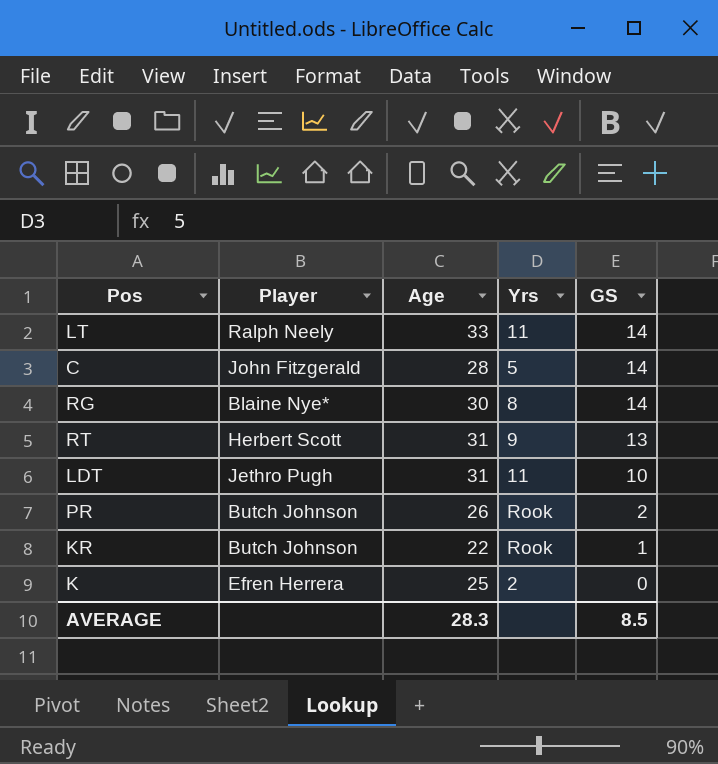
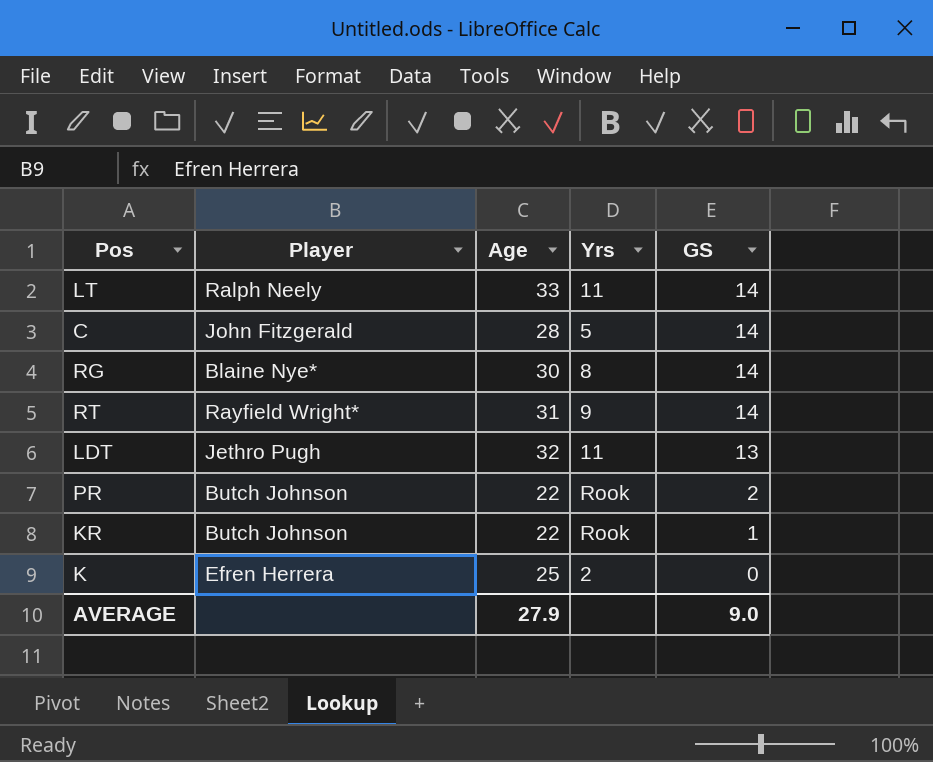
RT | Player: Herbert Scott -> Rayfield Wright*
RT | GS: 13 -> 14
LDT | Age: 31 -> 32
LDT | GS: 10 -> 13
PR | Age: 26 -> 22
AVERAGE | Age: 28.3 -> 27.9
AVERAGE | GS: 8.5 -> 9.0

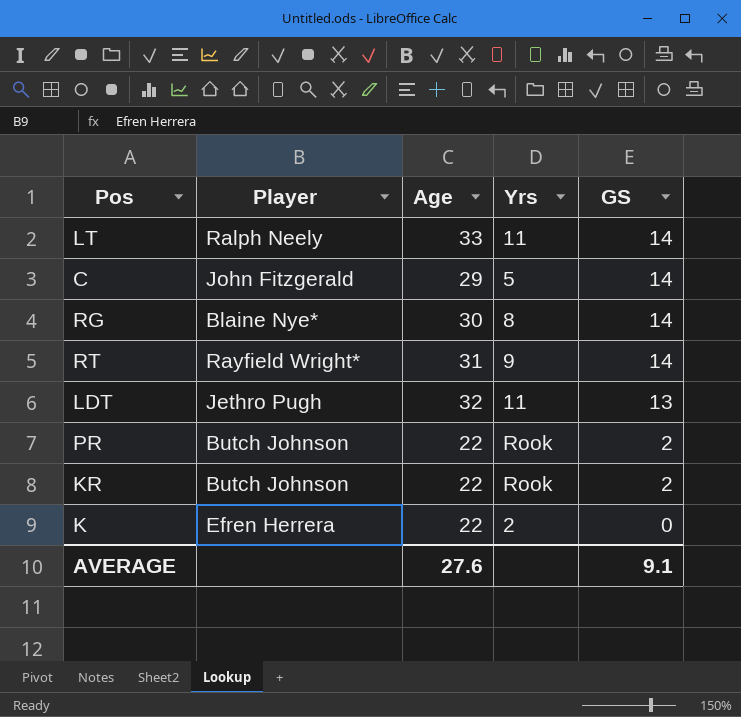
C | Age: 28 -> 29
KR | GS: 1 -> 2
K | Age: 25 -> 22
AVERAGE | Age: 27.9 -> 27.6
AVERAGE | GS: 9.0 -> 9.1

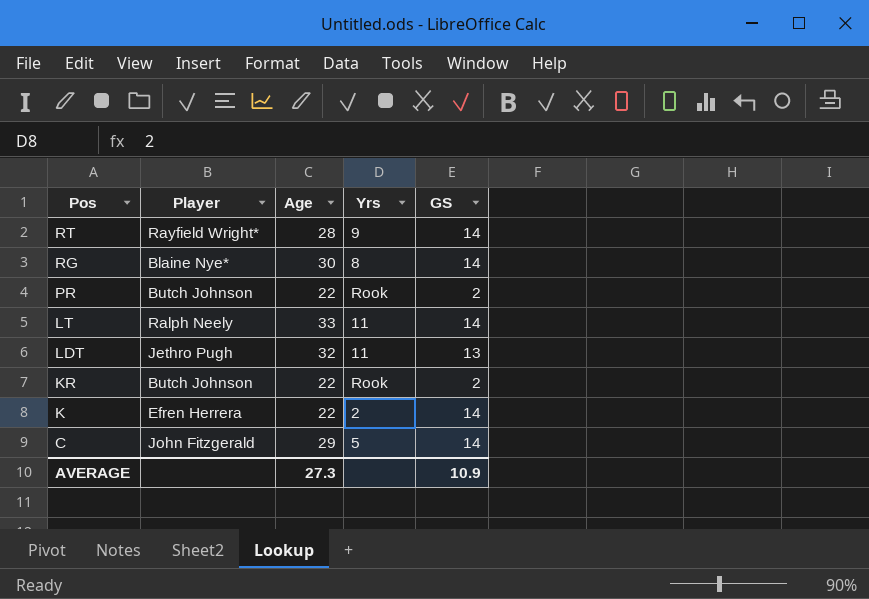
row order: GS descending -> Pos descending
RT | Age: 31 -> 28
K | GS: 0 -> 14
AVERAGE | Age: 27.6 -> 27.3
AVERAGE | GS: 9.1 -> 10.9

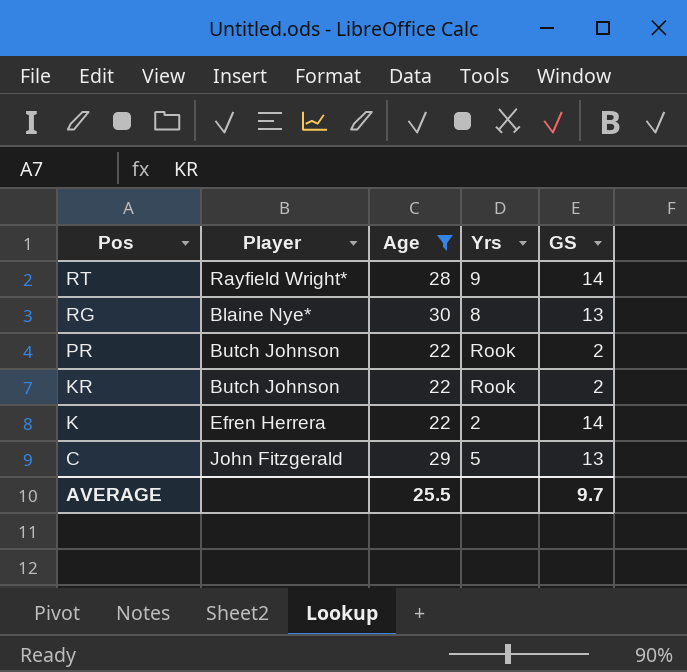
filter: none -> Age <= 30
RG | GS: 14 -> 13
C | GS: 14 -> 13
AVERAGE | Age: 27.3 -> 25.5
AVERAGE | GS: 10.9 -> 9.7

